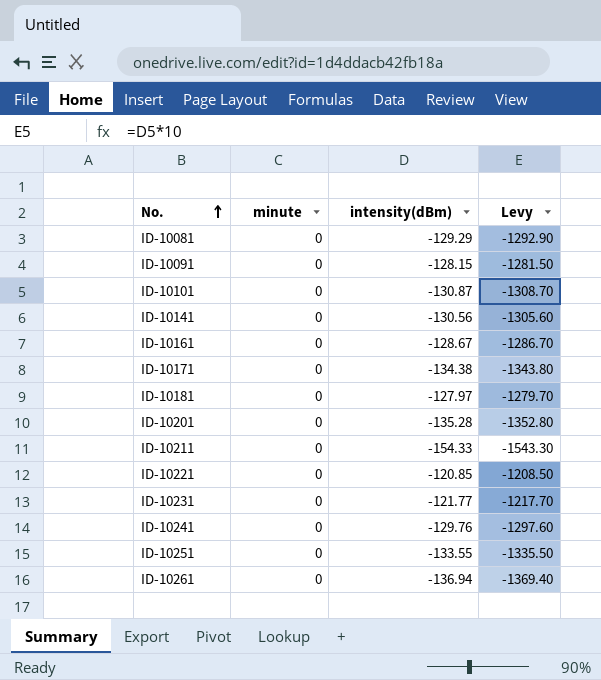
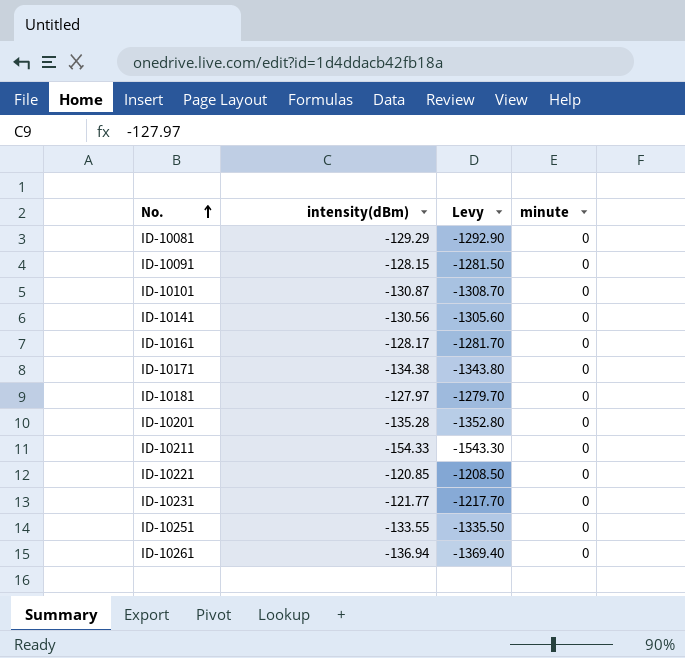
column minute | position: 2 -> 4
row ID-10241: 0 | -129.76 | -1297.60 -> none
ID-10161 | intensity(dBm): -128.67 -> -128.17
ID-10161 | Levy: -1286.70 -> -1281.70

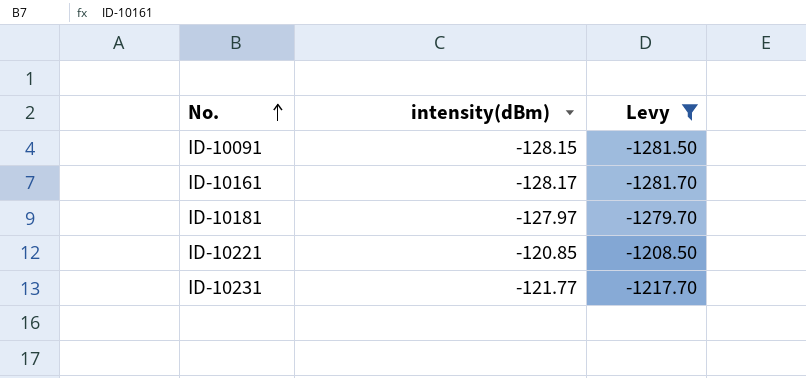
filter: none -> Levy >= -1281.70
column minute | position: 4 -> none

